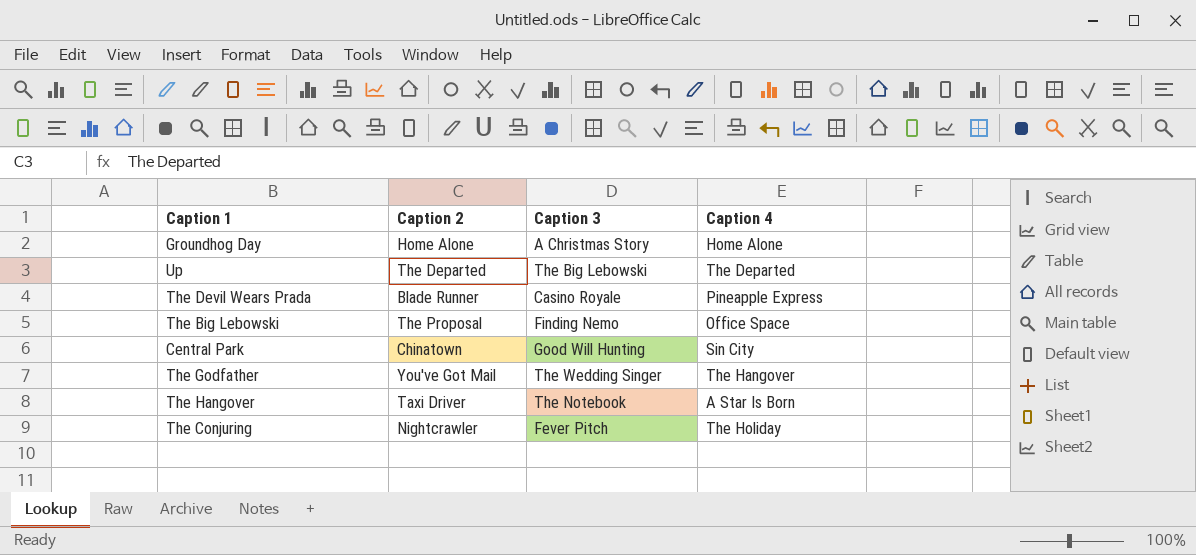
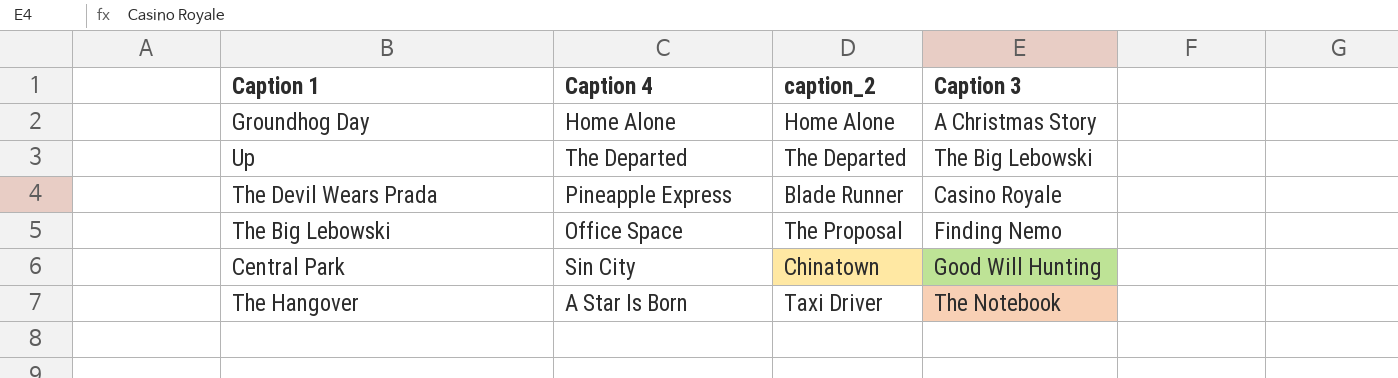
column Caption 4 | position: 4 -> 2
column name: Caption 2 -> caption_2
row The Godfather: You've Got Mail | The Wedding Singer | The Hangover -> none
row The Conjuring: Nightcrawler | Fever Pitch | The Holiday -> none

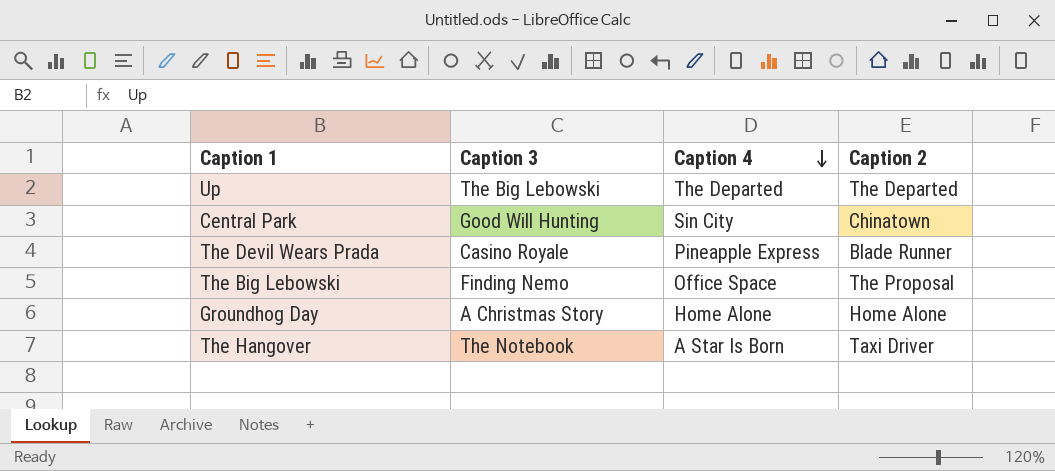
row order: none -> Caption 4 descending
column Caption 3 | position: 4 -> 2
column name: caption_2 -> Caption 2

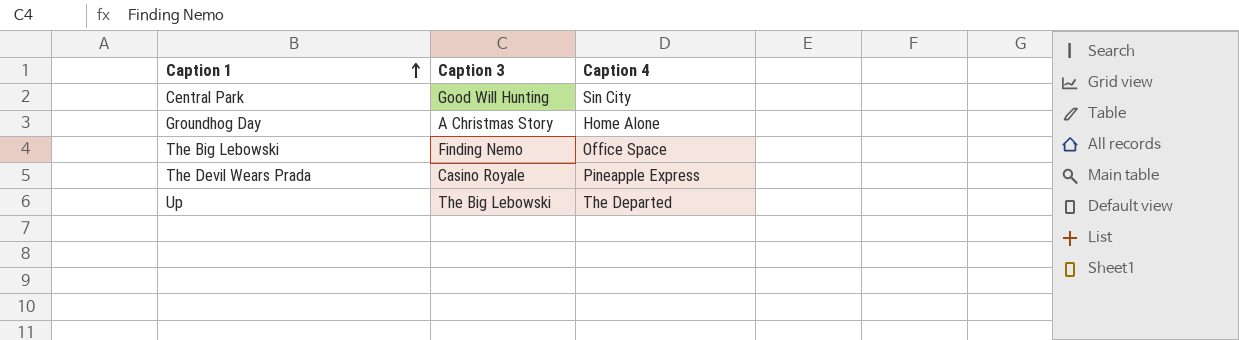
row order: Caption 4 descending -> Caption 1 ascending
column Caption 2 | position: 4 -> none
row The Hangover: The Notebook | A Star Is Born | Taxi Driver -> none

